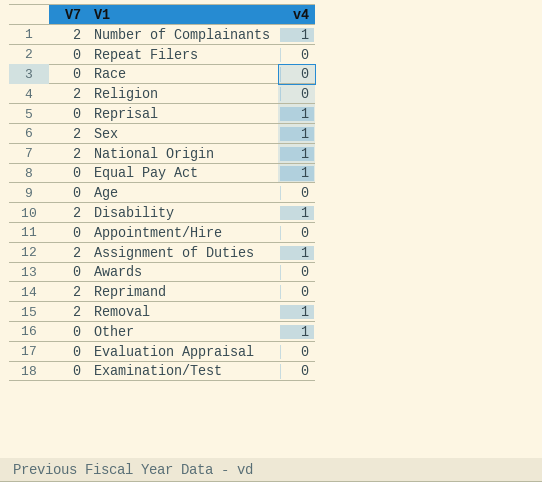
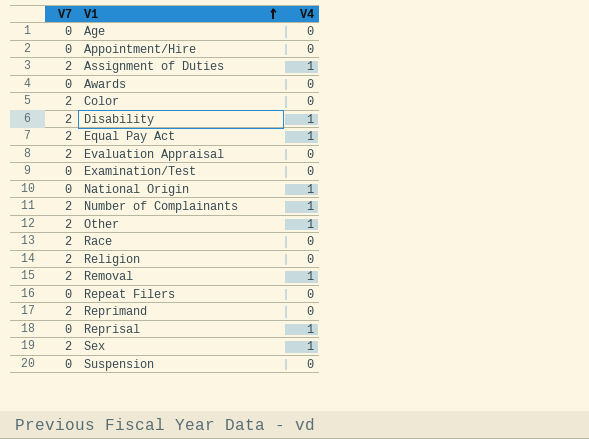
row order: none -> V1 ascending
column name: v4 -> V4
row Color: none -> 2 | 0
Equal Pay Act | V7: 0 -> 2
Evaluation Appraisal | V7: 0 -> 2
National Origin | V7: 2 -> 0
Other | V7: 0 -> 2
Race | V7: 0 -> 2
row Suspension: none -> 0 | 0

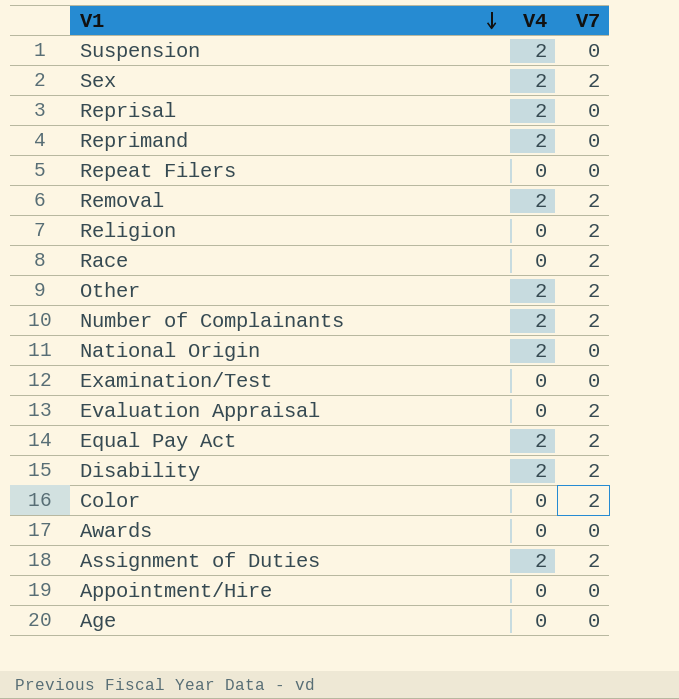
row order: V1 ascending -> V1 descending
column V7 | position: 1 -> 3
Suspension | V4: 0 -> 2
Sex | V4: 1 -> 2
Reprisal | V4: 1 -> 2
Reprimand | V4: 0 -> 2
Reprimand | V7: 2 -> 0
Removal | V4: 1 -> 2
Other | V4: 1 -> 2
Number of Complainants | V4: 1 -> 2
National Origin | V4: 1 -> 2
Equal Pay Act | V4: 1 -> 2
Disability | V4: 1 -> 2
Assignment of Duties | V4: 1 -> 2

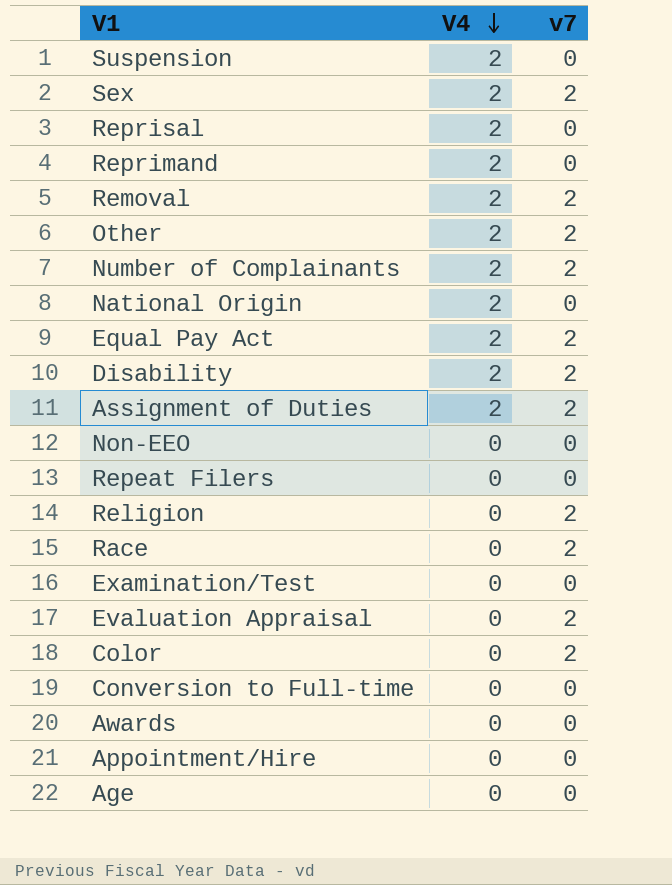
row order: V1 descending -> V4 descending
column name: V7 -> v7
row Non-EEO: none -> 0 | 0
row Conversion to Full-time: none -> 0 | 0

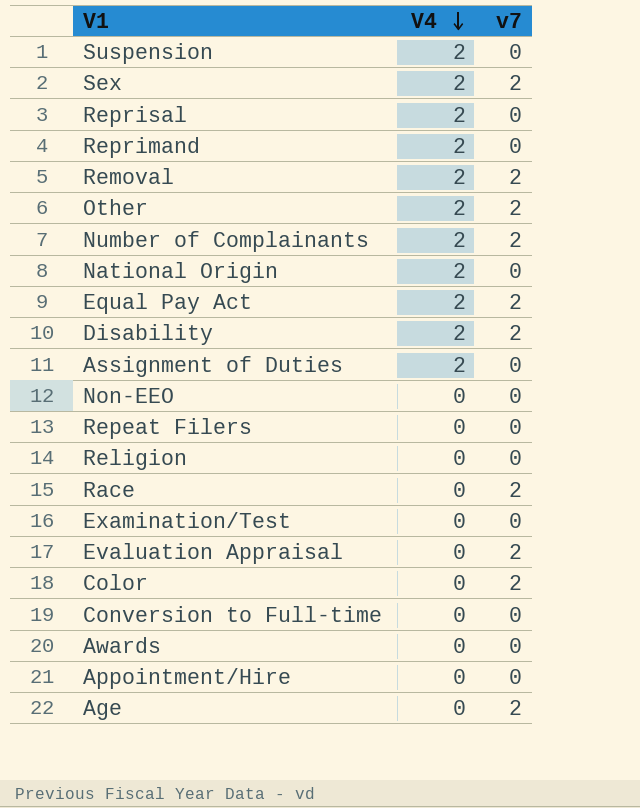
Assignment of Duties | v7: 2 -> 0
Religion | v7: 2 -> 0
Age | v7: 0 -> 2

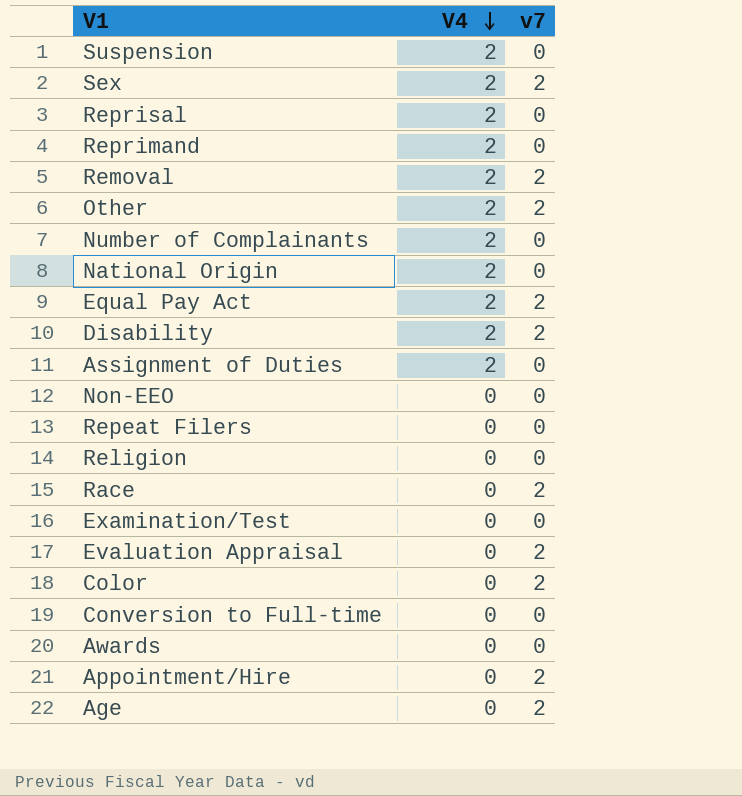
Number of Complainants | v7: 2 -> 0
Appointment/Hire | v7: 0 -> 2

